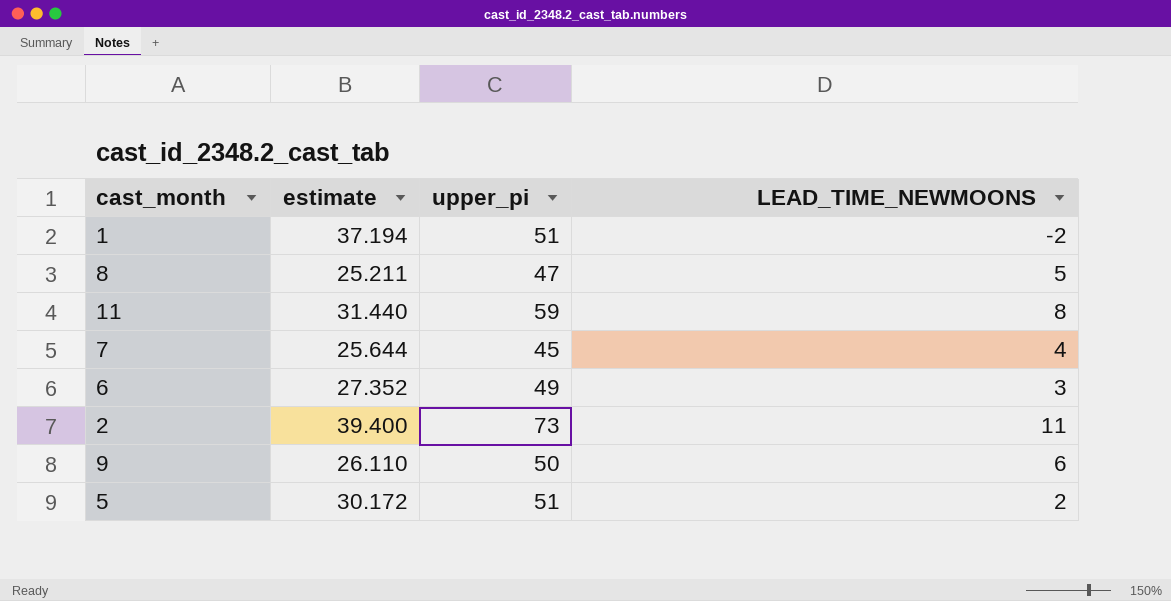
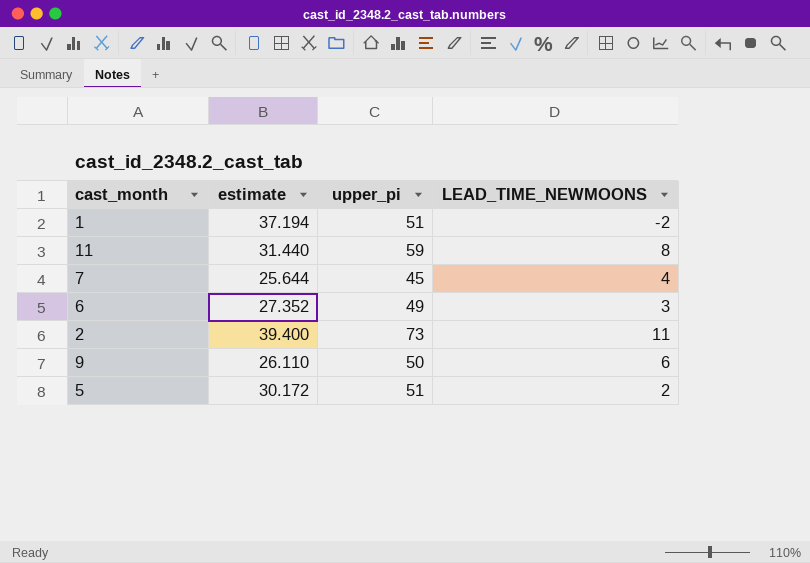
row 8: 25.211 | 47 | 5 -> none

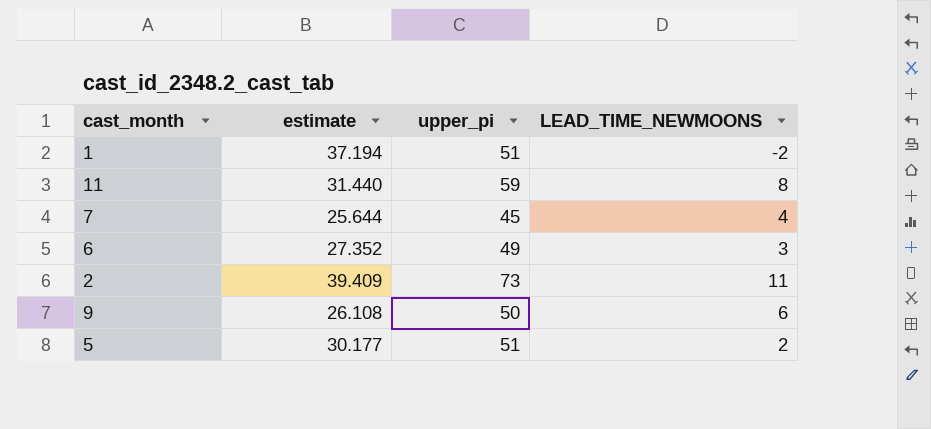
2 | estimate: 39.400 -> 39.409
9 | estimate: 26.110 -> 26.108
5 | estimate: 30.172 -> 30.177

